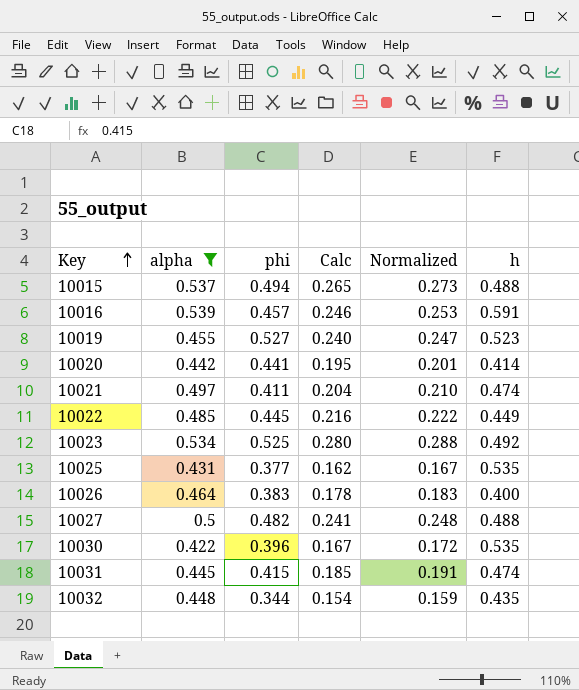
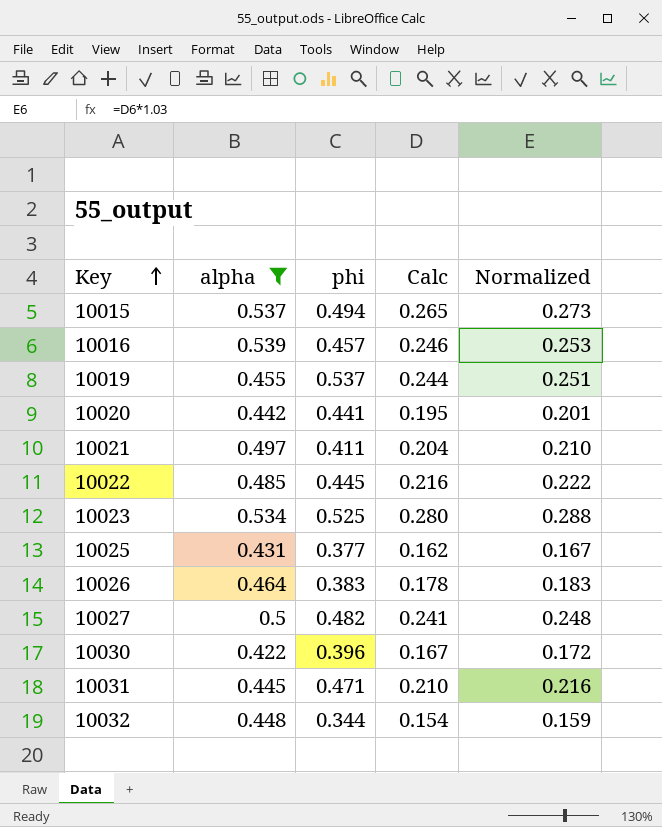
column h | position: 6 -> none
10019 | phi: 0.527 -> 0.537
10019 | Calc: 0.240 -> 0.244
10019 | Normalized: 0.247 -> 0.251
10031 | phi: 0.415 -> 0.471
10031 | Calc: 0.185 -> 0.210
10031 | Normalized: 0.191 -> 0.216

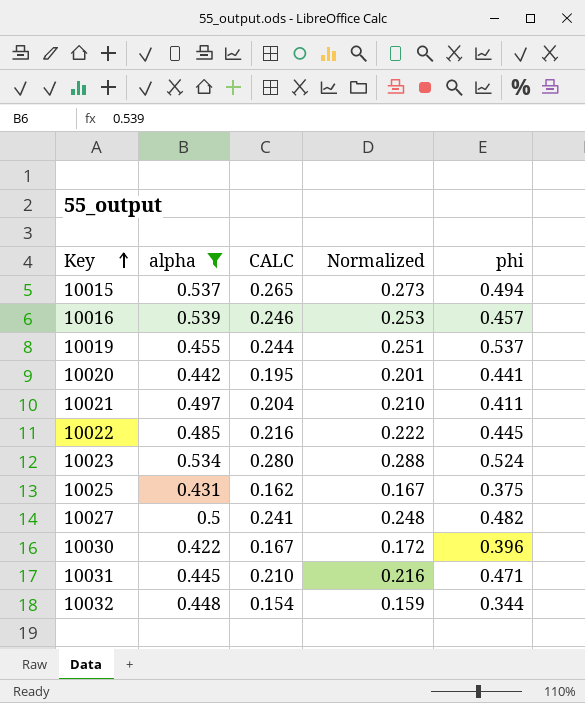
column name: Calc -> CALC
column phi | position: 3 -> 5
row 10026: 0.464 | 0.383 | 0.178 | 0.183 -> none
10023 | phi: 0.525 -> 0.524
10025 | phi: 0.377 -> 0.375

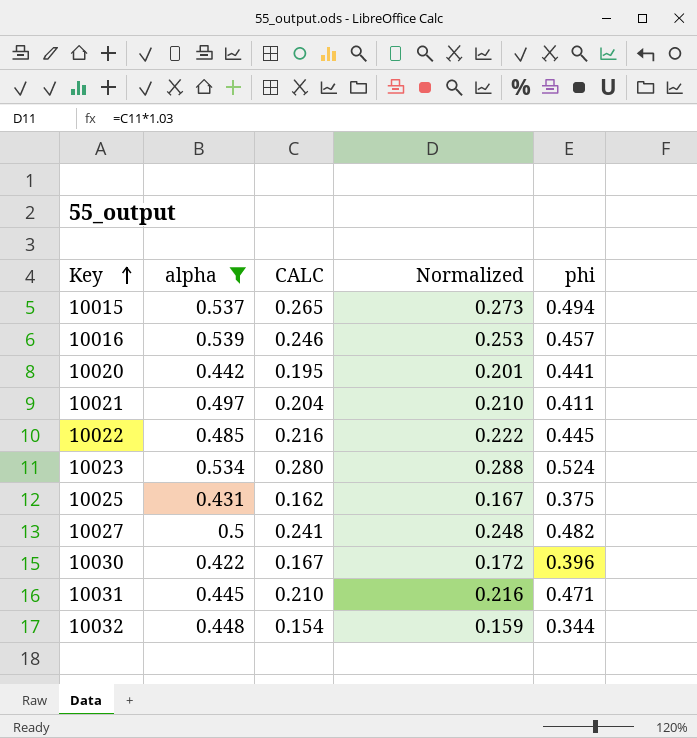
row 10019: 0.455 | 0.244 | 0.251 | 0.537 -> none

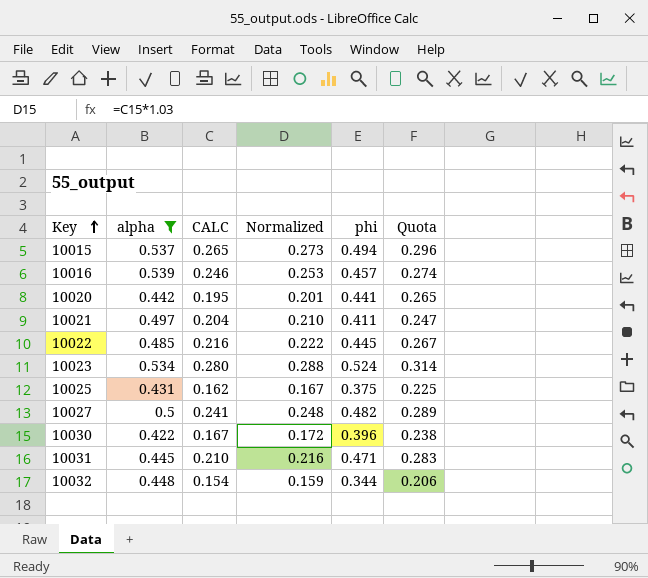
column Quota | formula: none -> [phi] * 0.6

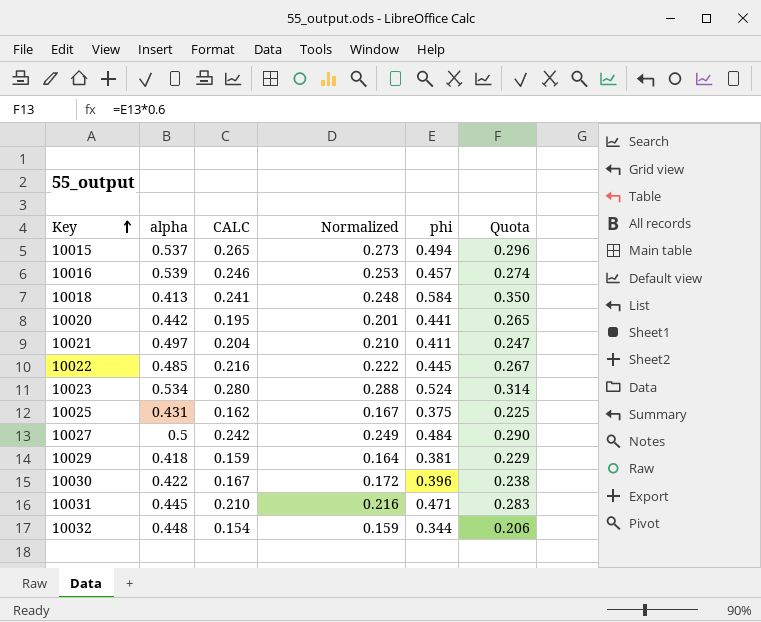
filter: alpha >= 0.422 -> none
10027 | CALC: 0.241 -> 0.242
10027 | Normalized: 0.248 -> 0.249
10027 | phi: 0.482 -> 0.484
10027 | Quota: 0.289 -> 0.290

